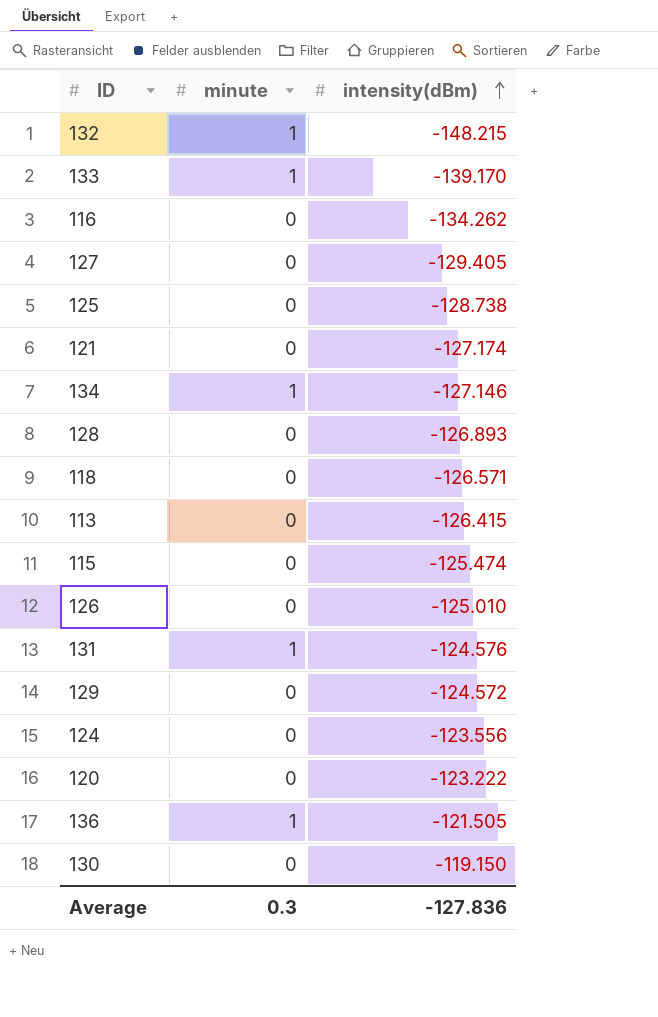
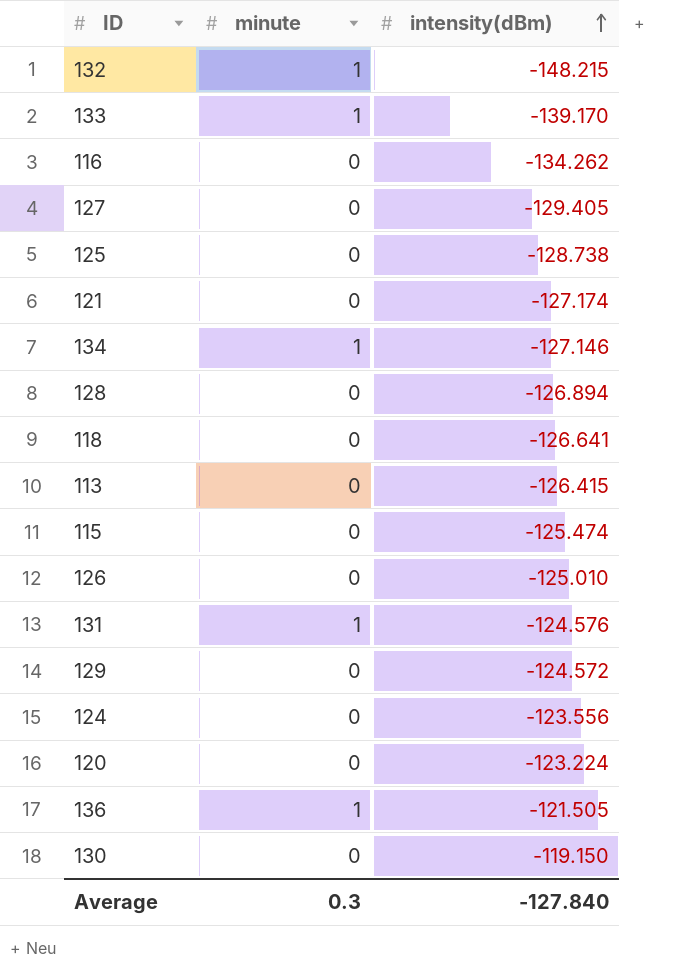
128 | intensity(dBm): -126.893 -> -126.894
118 | intensity(dBm): -126.571 -> -126.641
120 | intensity(dBm): -123.222 -> -123.224
Average | intensity(dBm): -127.836 -> -127.840

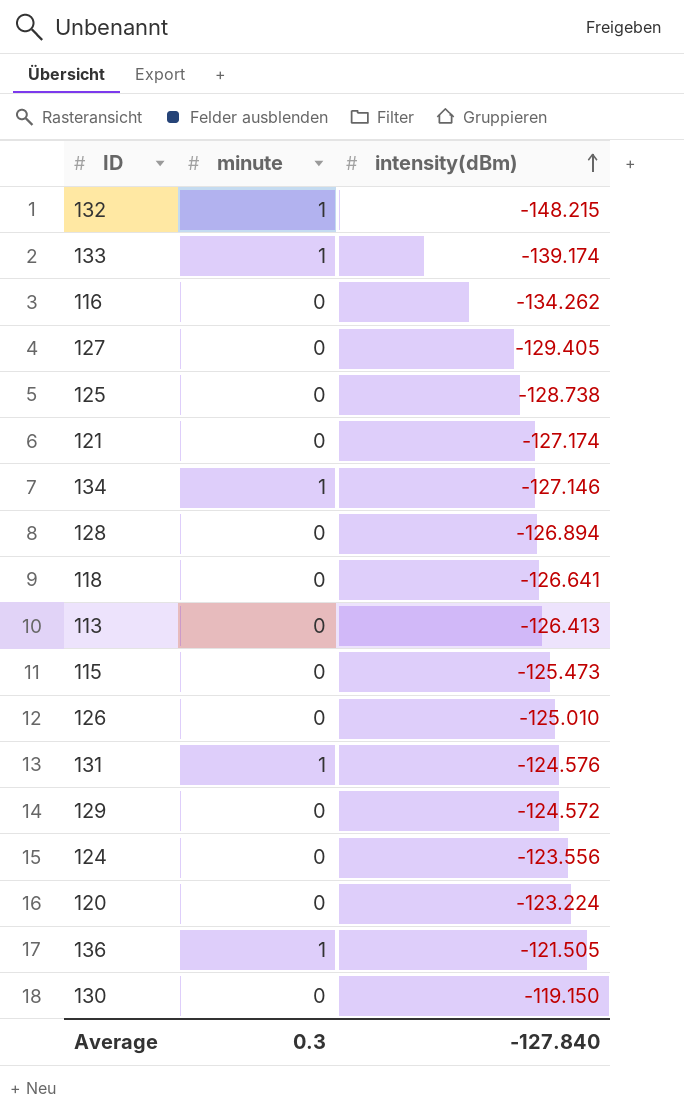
133 | intensity(dBm): -139.170 -> -139.174
113 | intensity(dBm): -126.415 -> -126.413
115 | intensity(dBm): -125.474 -> -125.473

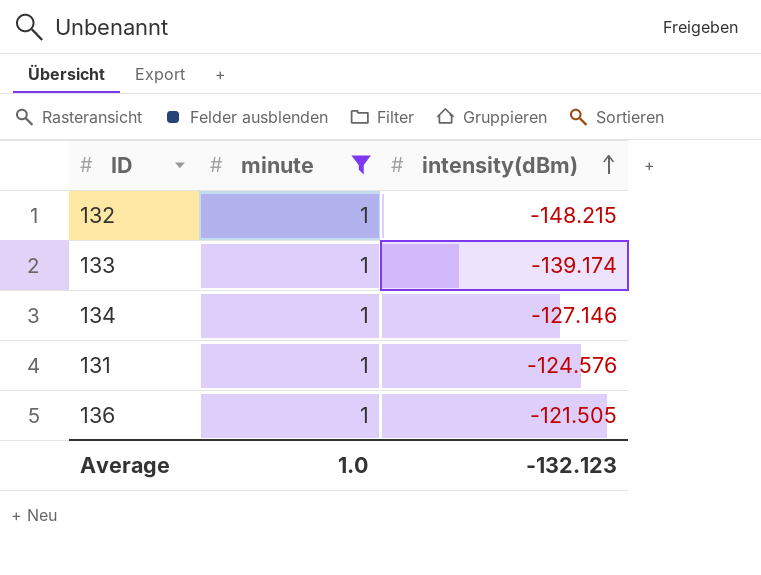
filter: none -> minute = 1
Average | minute: 0.3 -> 1.0
Average | intensity(dBm): -127.840 -> -132.123

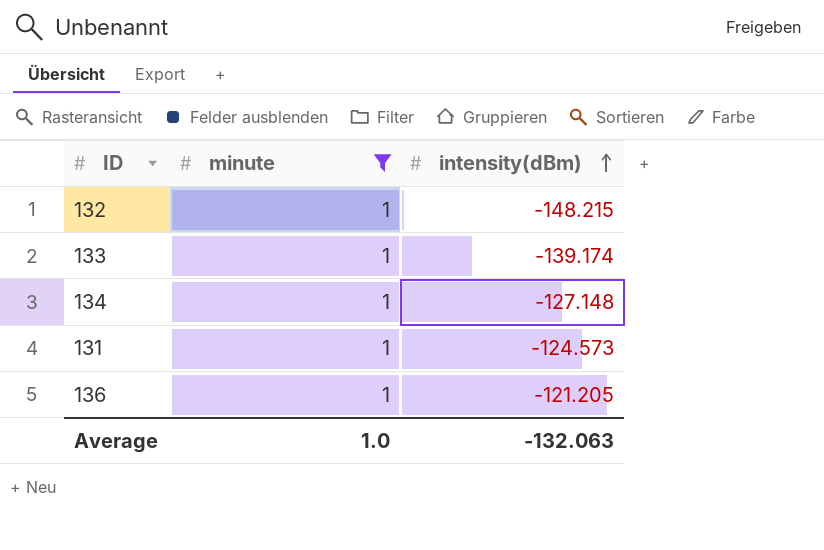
134 | intensity(dBm): -127.146 -> -127.148
131 | intensity(dBm): -124.576 -> -124.573
136 | intensity(dBm): -121.505 -> -121.205
Average | intensity(dBm): -132.123 -> -132.063

